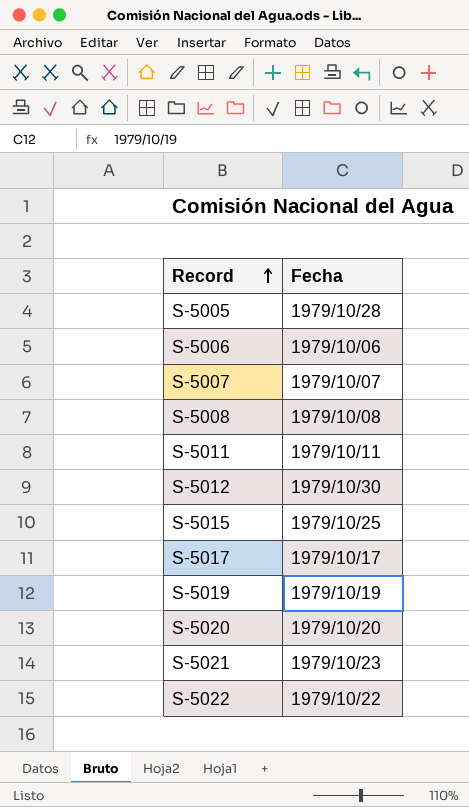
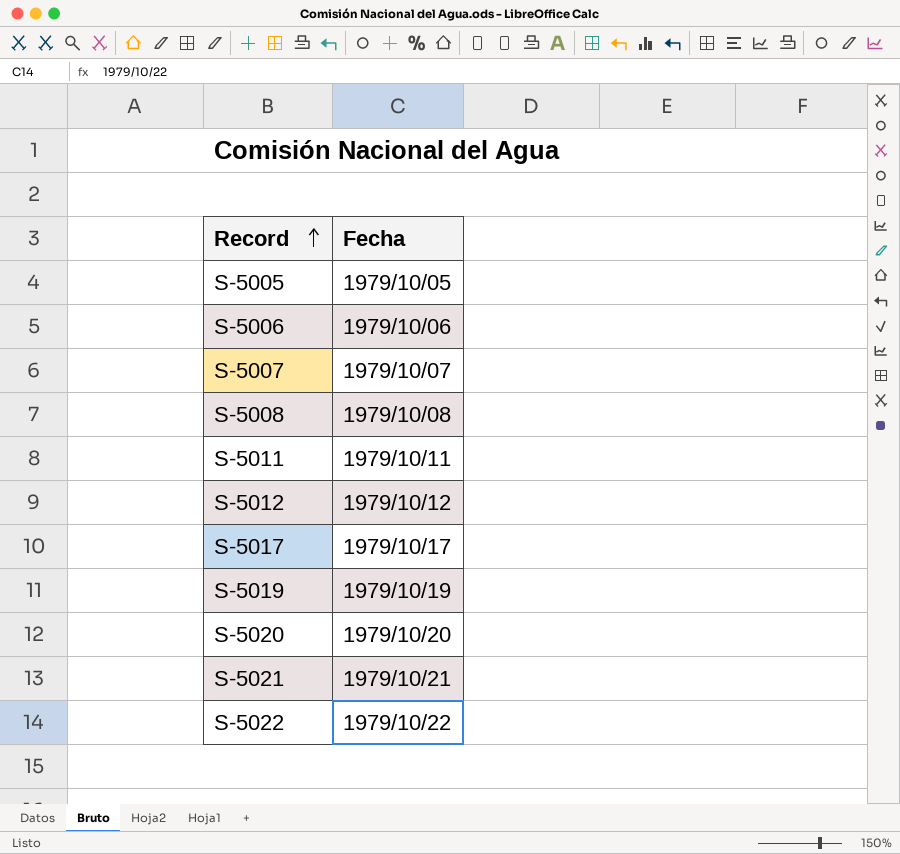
row S-5015: 1979/10/25 -> none
S-5005 | Fecha: 1979/10/28 -> 1979/10/05
S-5012 | Fecha: 1979/10/30 -> 1979/10/12
S-5021 | Fecha: 1979/10/23 -> 1979/10/21

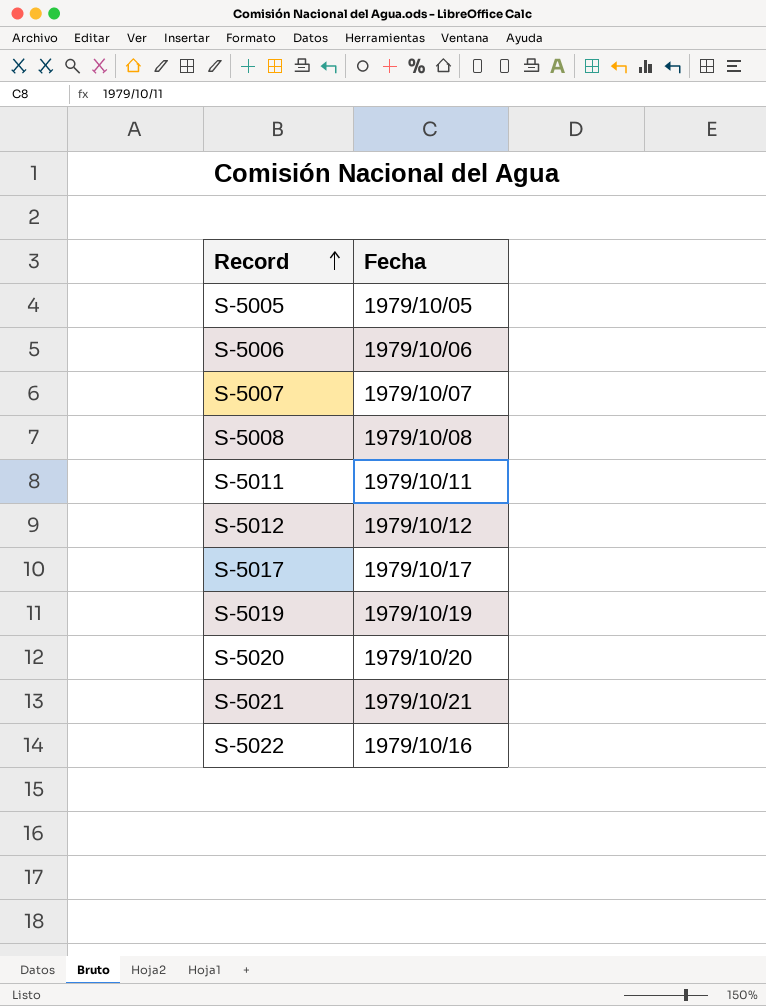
S-5022 | Fecha: 1979/10/22 -> 1979/10/16

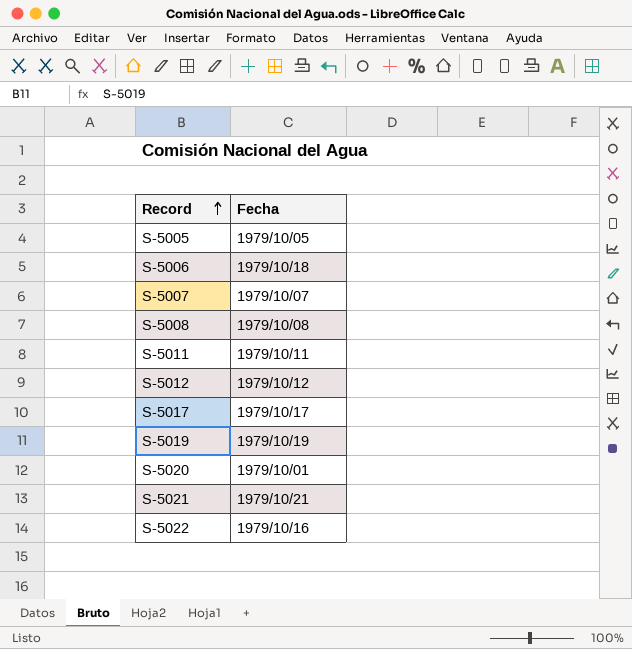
S-5006 | Fecha: 1979/10/06 -> 1979/10/18
S-5020 | Fecha: 1979/10/20 -> 1979/10/01

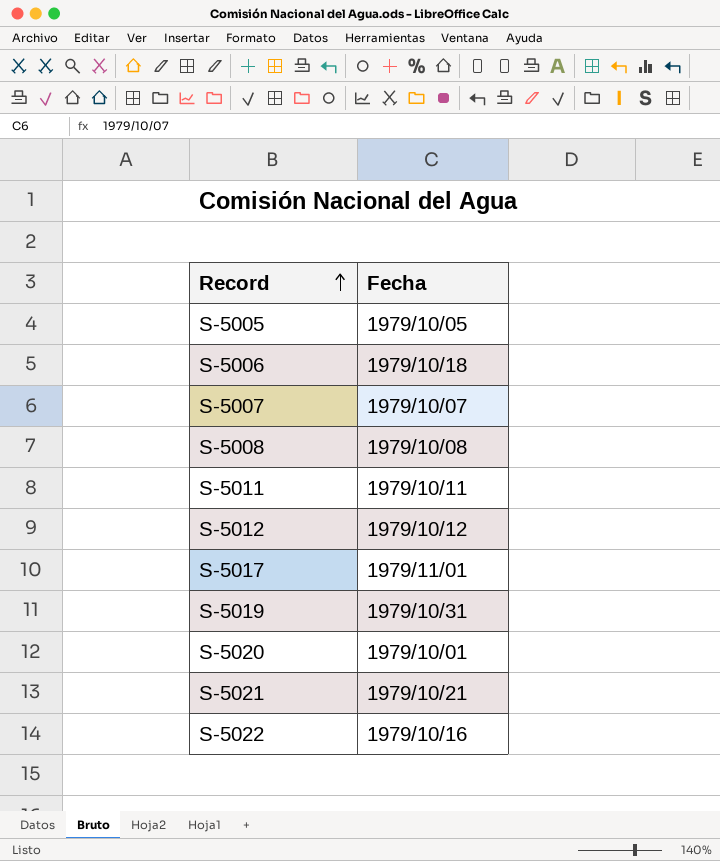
S-5017 | Fecha: 1979/10/17 -> 1979/11/01
S-5019 | Fecha: 1979/10/19 -> 1979/10/31

